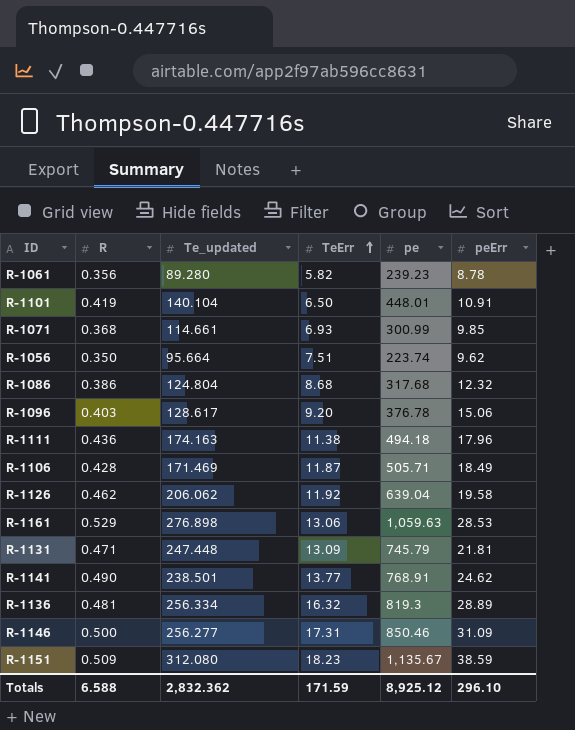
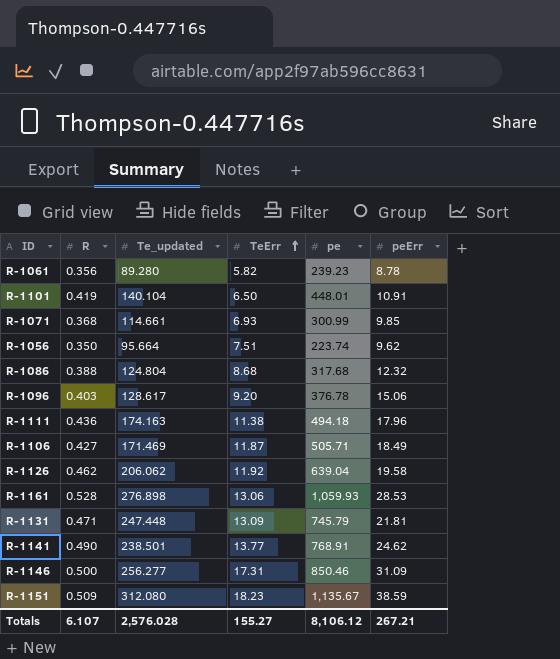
row R-1136: 0.481 | 256.334 | 16.32 | 819.3 | 28.89 -> none
R-1086 | R: 0.386 -> 0.388
R-1106 | R: 0.428 -> 0.427
R-1161 | R: 0.529 -> 0.528
R-1161 | pe: 1,059.63 -> 1,059.93
Totals | R: 6.588 -> 6.107
Totals | Te_updated: 2,832.362 -> 2,576.028
Totals | TeErr: 171.59 -> 155.27
Totals | pe: 8,925.12 -> 8,106.12
Totals | peErr: 296.10 -> 267.21

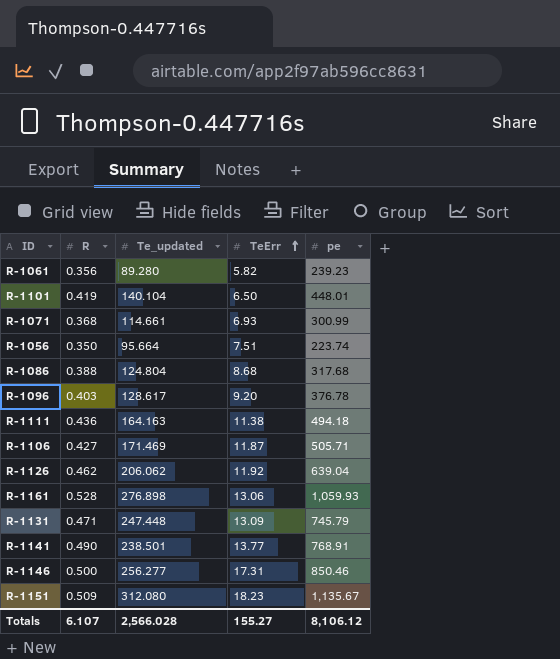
column peErr | position: 6 -> none
R-1111 | Te_updated: 174.163 -> 164.163
Totals | Te_updated: 2,576.028 -> 2,566.028

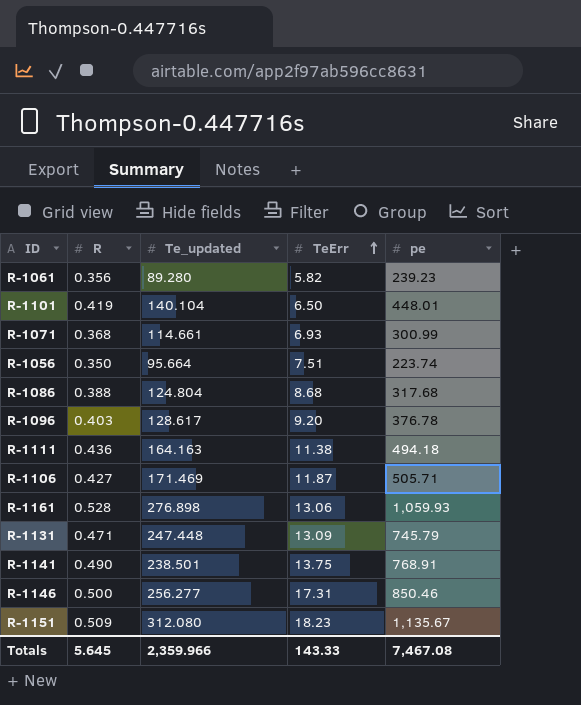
row R-1126: 0.462 | 206.062 | 11.92 | 639.04 -> none
R-1141 | TeErr: 13.77 -> 13.75
Totals | R: 6.107 -> 5.645
Totals | Te_updated: 2,566.028 -> 2,359.966
Totals | TeErr: 155.27 -> 143.33
Totals | pe: 8,106.12 -> 7,467.08

